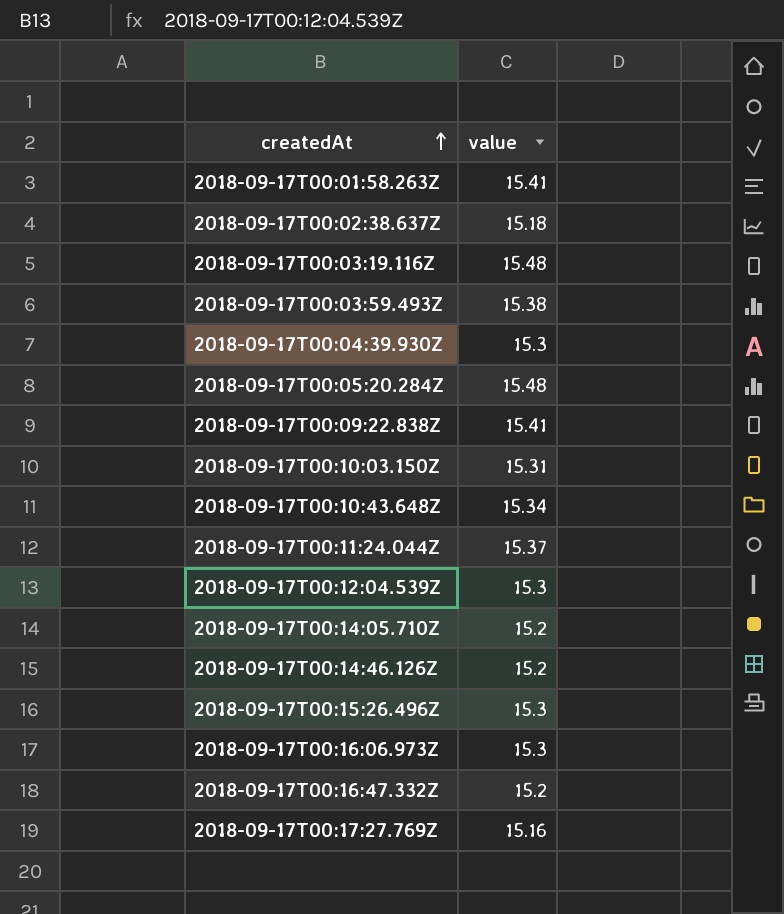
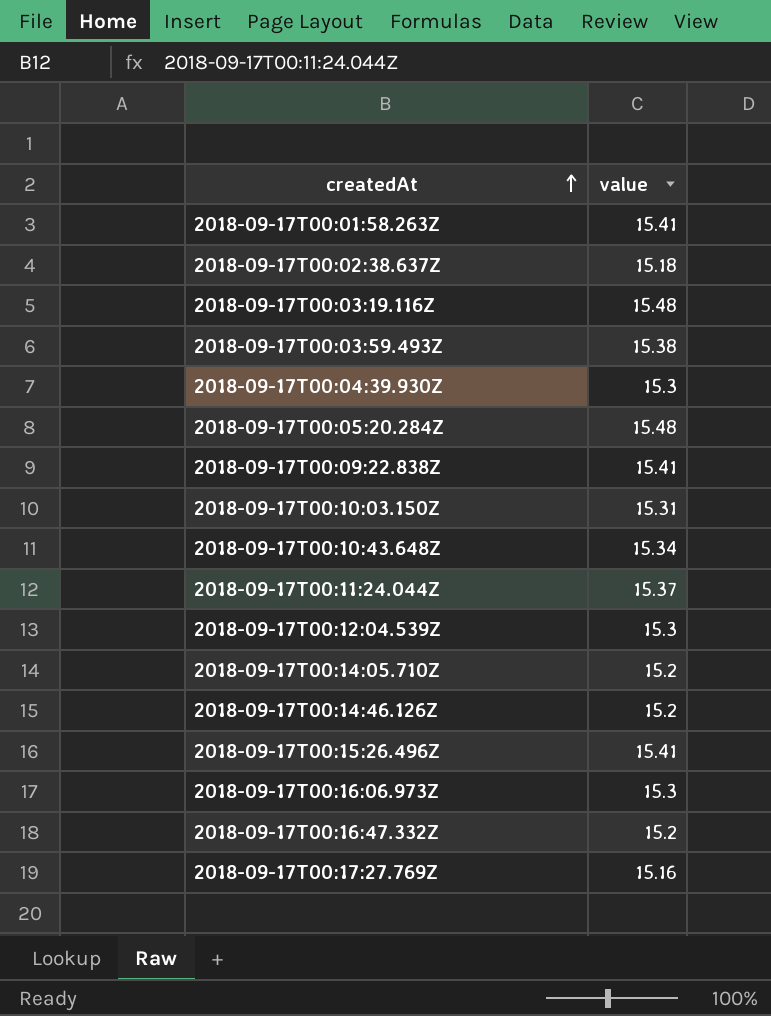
2018-09-17T00:15:26.496Z | value: 15.3 -> 15.41

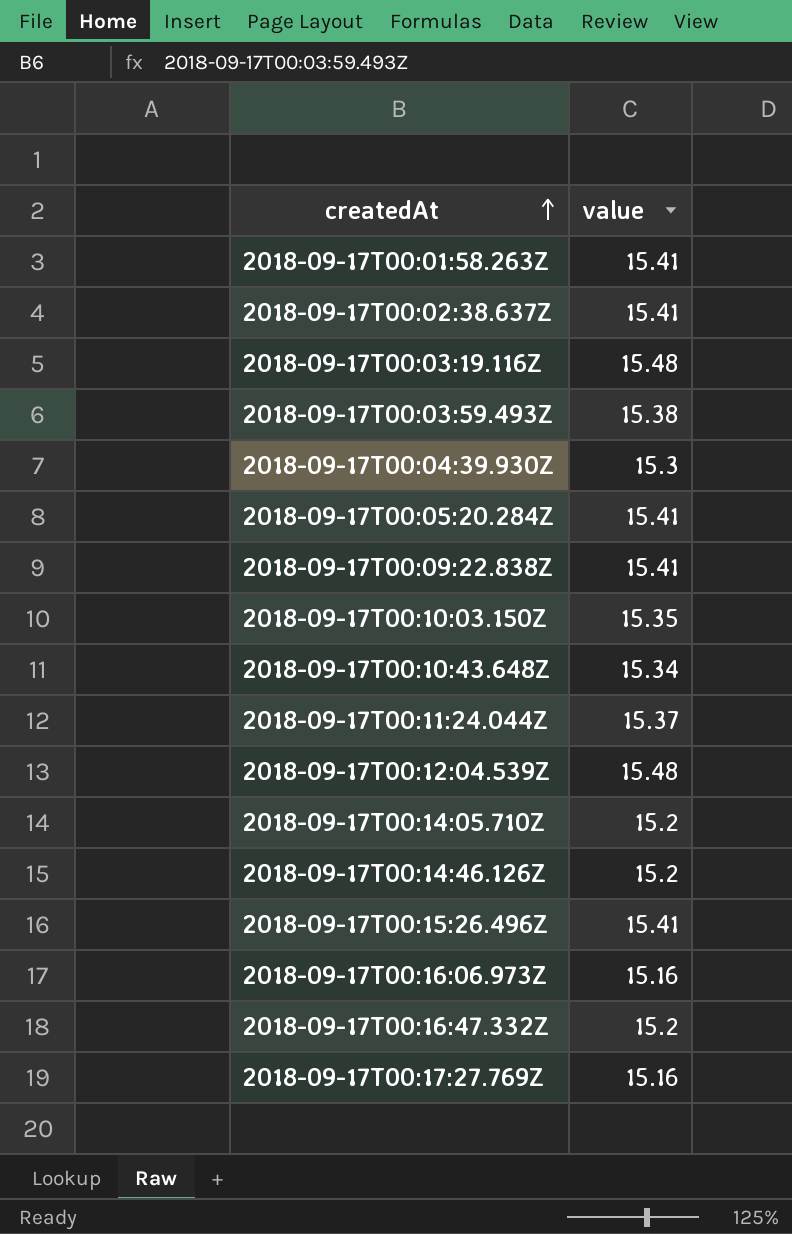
2018-09-17T00:02:38.637Z | value: 15.18 -> 15.41
2018-09-17T00:05:20.284Z | value: 15.48 -> 15.41
2018-09-17T00:10:03.150Z | value: 15.31 -> 15.35
2018-09-17T00:12:04.539Z | value: 15.3 -> 15.48
2018-09-17T00:16:06.973Z | value: 15.3 -> 15.16

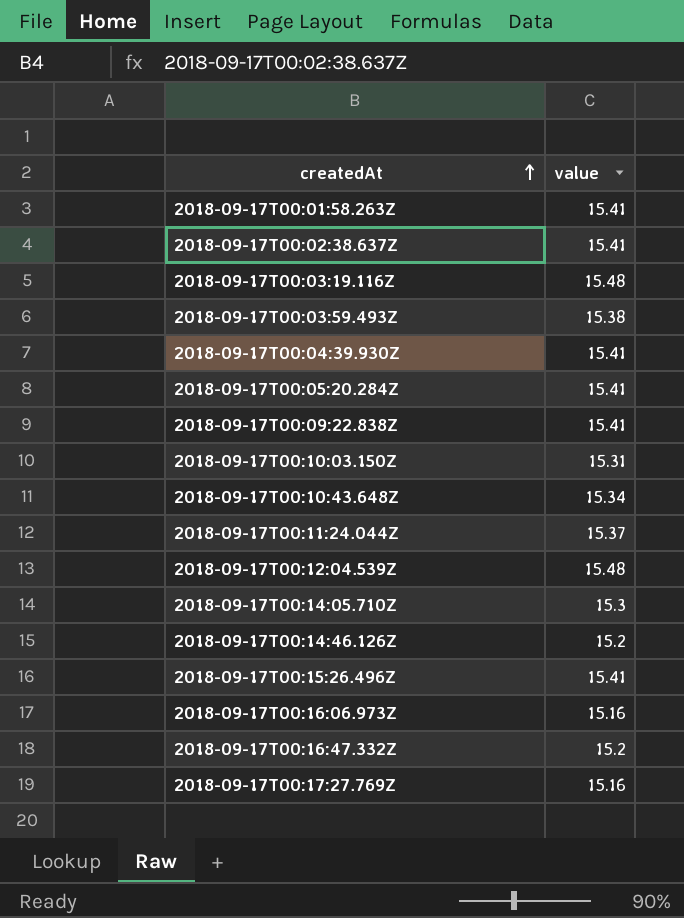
2018-09-17T00:04:39.930Z | value: 15.3 -> 15.41
2018-09-17T00:10:03.150Z | value: 15.35 -> 15.31
2018-09-17T00:14:05.710Z | value: 15.2 -> 15.3

